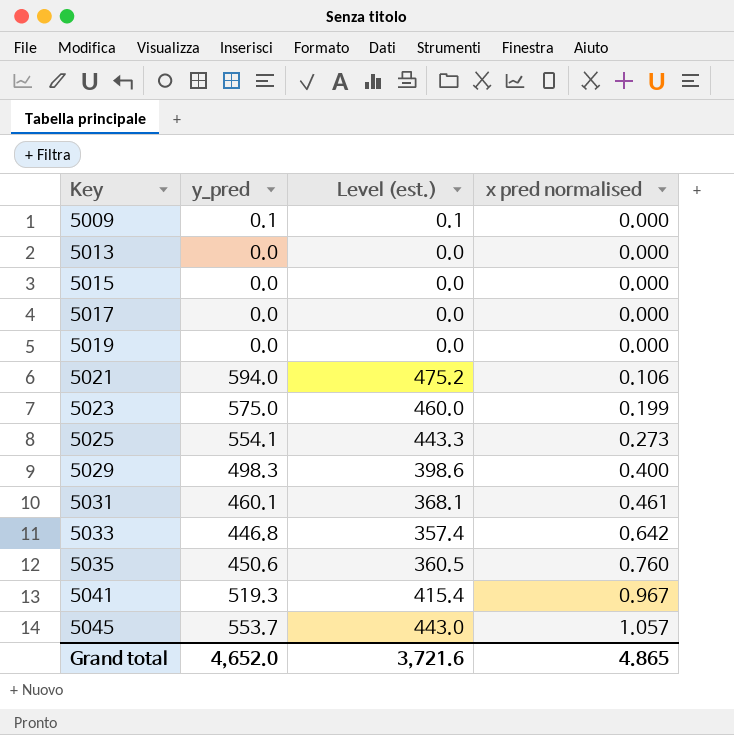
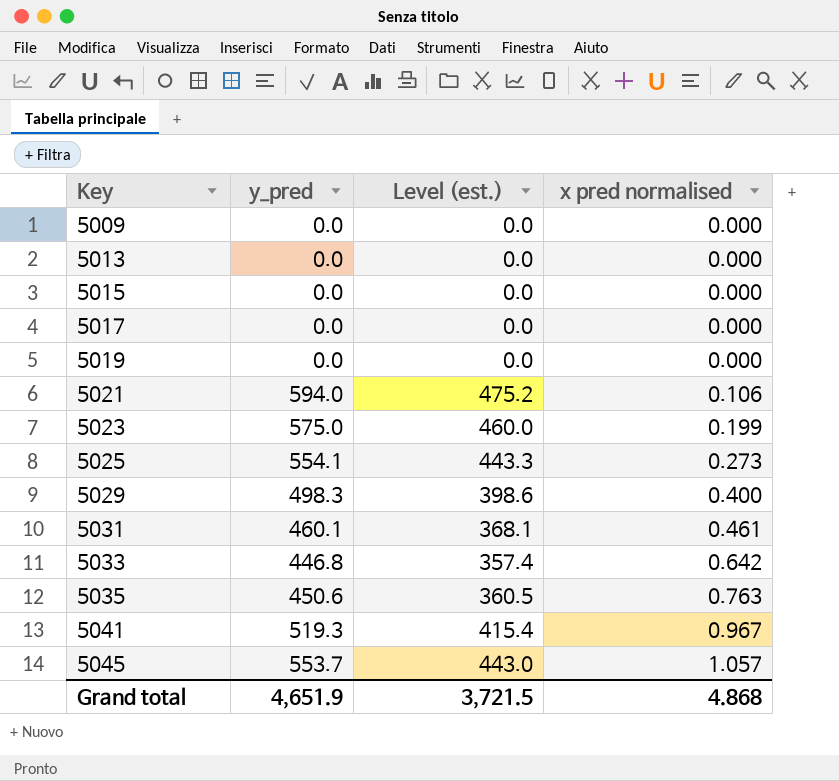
5009 | y_pred: 0.1 -> 0.0
5009 | Level (est.): 0.1 -> 0.0
5035 | x pred normalised: 0.760 -> 0.763
Grand total | y_pred: 4,652.0 -> 4,651.9
Grand total | Level (est.): 3,721.6 -> 3,721.5
Grand total | x pred normalised: 4.865 -> 4.868

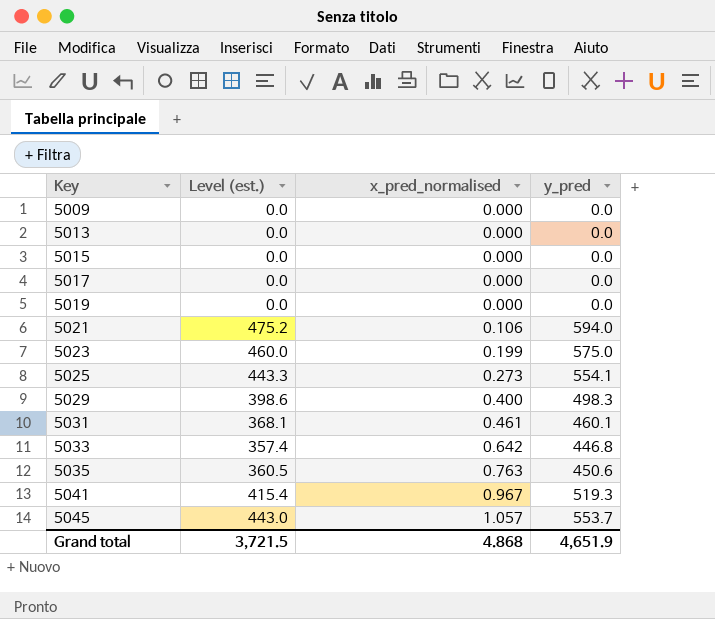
column name: x pred normalised -> x_pred_normalised
column y_pred | position: 2 -> 4

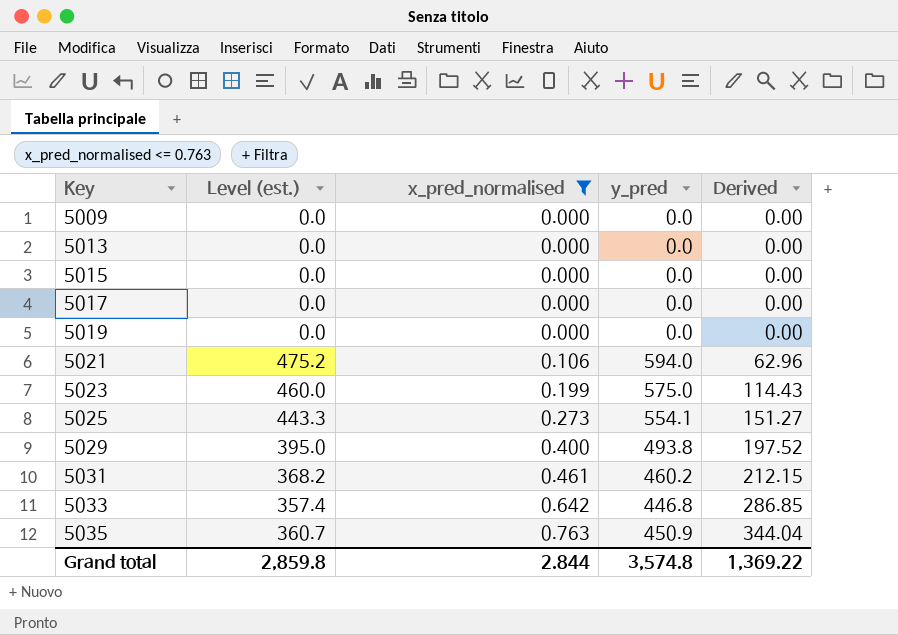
filter: none -> x_pred_normalised <= 0.763
column Derived | formula: none -> [x_pred_normalised] * [y_pred]
5029 | Level (est.): 398.6 -> 395.0
5029 | y_pred: 498.3 -> 493.8
5031 | Level (est.): 368.1 -> 368.2
5031 | y_pred: 460.1 -> 460.2
5035 | Level (est.): 360.5 -> 360.7
5035 | y_pred: 450.6 -> 450.9
Grand total | Level (est.): 3,721.5 -> 2,859.8
Grand total | x_pred_normalised: 4.868 -> 2.844
Grand total | y_pred: 4,651.9 -> 3,574.8

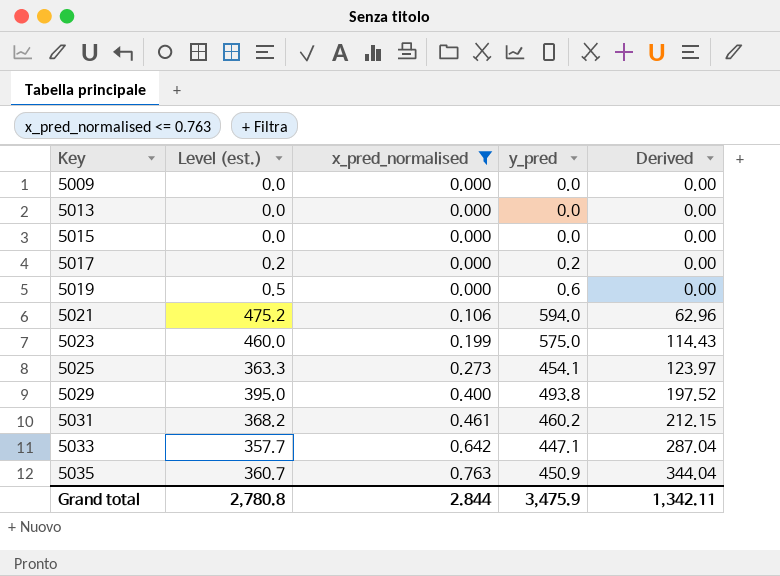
5017 | Level (est.): 0.0 -> 0.2
5017 | y_pred: 0.0 -> 0.2
5019 | Level (est.): 0.0 -> 0.5
5019 | y_pred: 0.0 -> 0.6
5025 | Level (est.): 443.3 -> 363.3
5025 | y_pred: 554.1 -> 454.1
5025 | Derived: 151.27 -> 123.97
5033 | Level (est.): 357.4 -> 357.7
5033 | y_pred: 446.8 -> 447.1
5033 | Derived: 286.85 -> 287.04
Grand total | Level (est.): 2,859.8 -> 2,780.8
Grand total | y_pred: 3,574.8 -> 3,475.9
Grand total | Derived: 1,369.22 -> 1,342.11

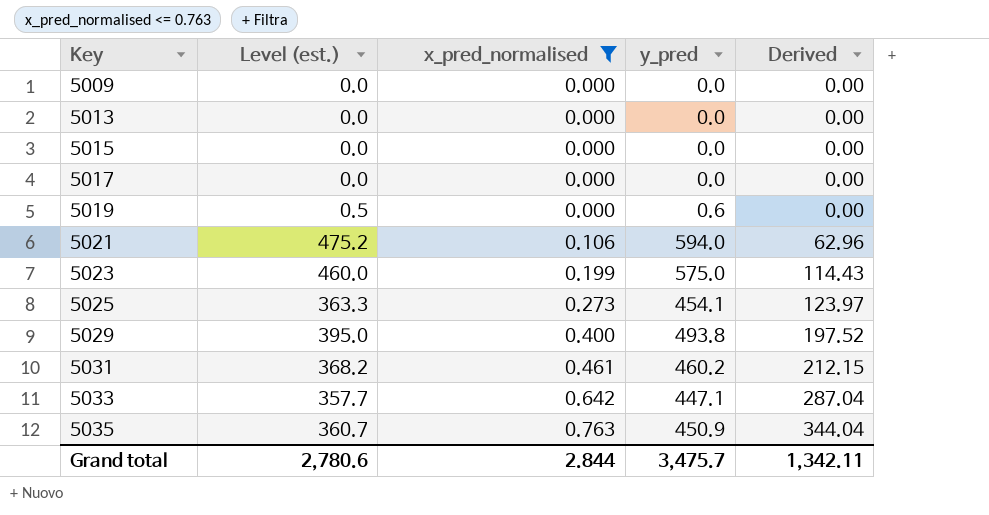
5017 | Level (est.): 0.2 -> 0.0
5017 | y_pred: 0.2 -> 0.0
Grand total | Level (est.): 2,780.8 -> 2,780.6
Grand total | y_pred: 3,475.9 -> 3,475.7

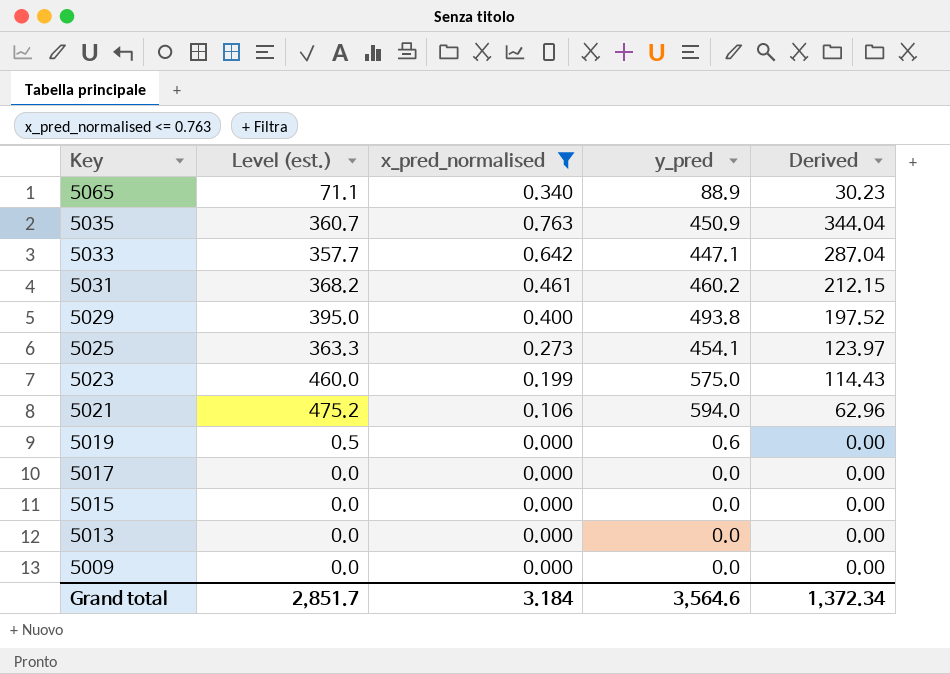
row order: Key ascending -> Key descending
row 5065: none -> 71.1 | 0.340 | 88.9 | 30.23
Grand total | Level (est.): 2,780.6 -> 2,851.7
Grand total | x_pred_normalised: 2.844 -> 3.184
Grand total | y_pred: 3,475.7 -> 3,564.6
Grand total | Derived: 1,342.11 -> 1,372.34

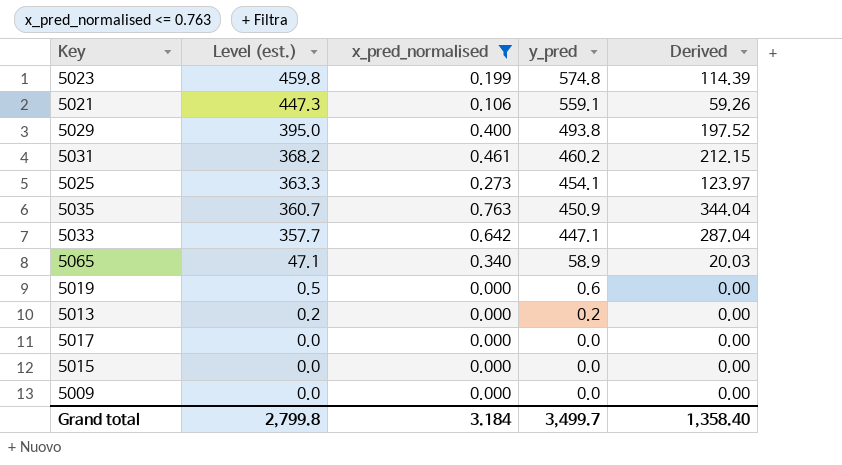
row order: Key descending -> Level (est.) descending
5023 | Level (est.): 460.0 -> 459.8
5023 | y_pred: 575.0 -> 574.8
5023 | Derived: 114.43 -> 114.39
5021 | Level (est.): 475.2 -> 447.3
5021 | y_pred: 594.0 -> 559.1
5021 | Derived: 62.96 -> 59.26
5065 | Level (est.): 71.1 -> 47.1
5065 | y_pred: 88.9 -> 58.9
5065 | Derived: 30.23 -> 20.03
5013 | Level (est.): 0.0 -> 0.2
5013 | y_pred: 0.0 -> 0.2
Grand total | Level (est.): 2,851.7 -> 2,799.8
Grand total | y_pred: 3,564.6 -> 3,499.7
Grand total | Derived: 1,372.34 -> 1,358.40

